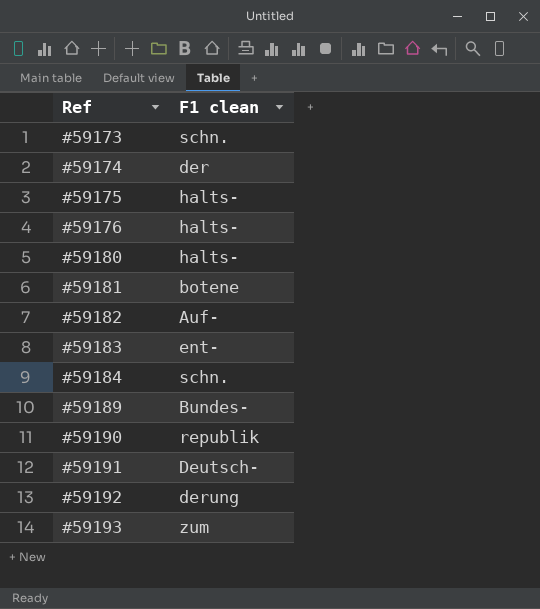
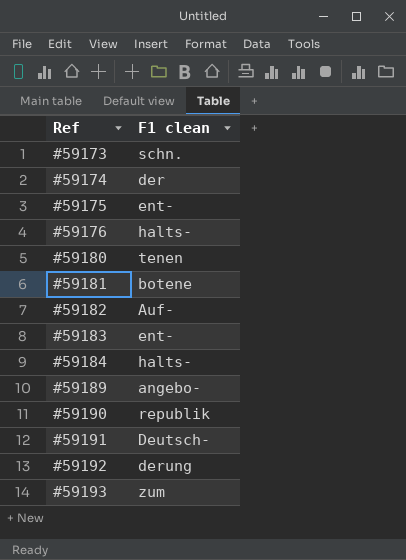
#59175 | F1 clean: halts- -> ent-
#59180 | F1 clean: halts- -> tenen
#59184 | F1 clean: schn. -> halts-
#59189 | F1 clean: Bundes- -> angebo-

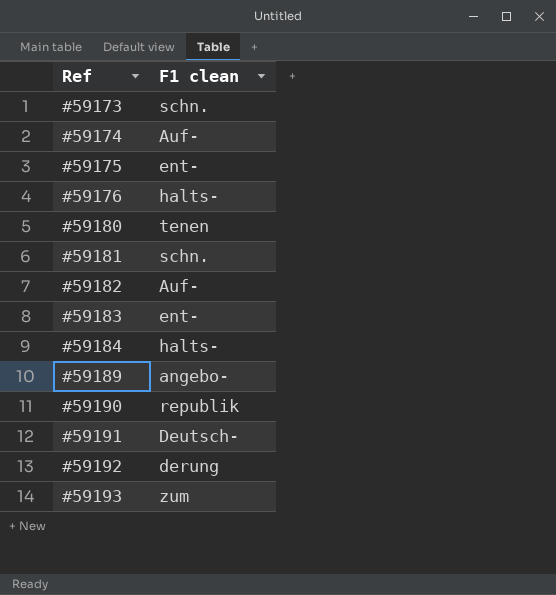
#59174 | F1 clean: der -> Auf-
#59181 | F1 clean: botene -> schn.

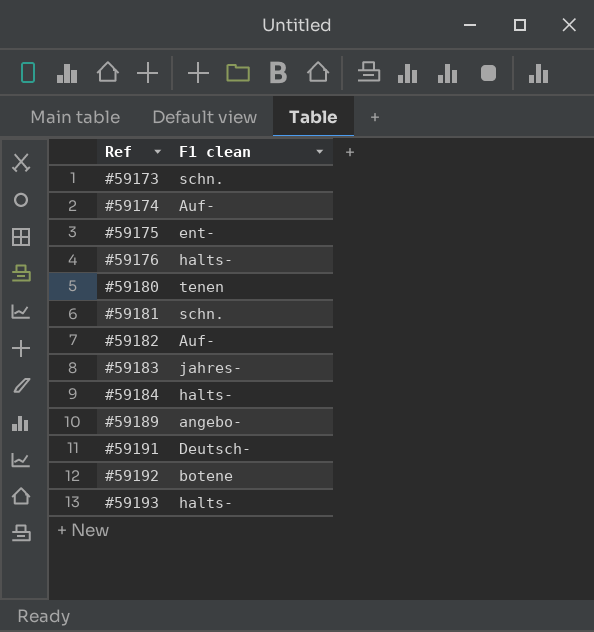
row #59190: republik -> none
#59183 | F1 clean: ent- -> jahres-
#59192 | F1 clean: derung -> botene
#59193 | F1 clean: zum -> halts-

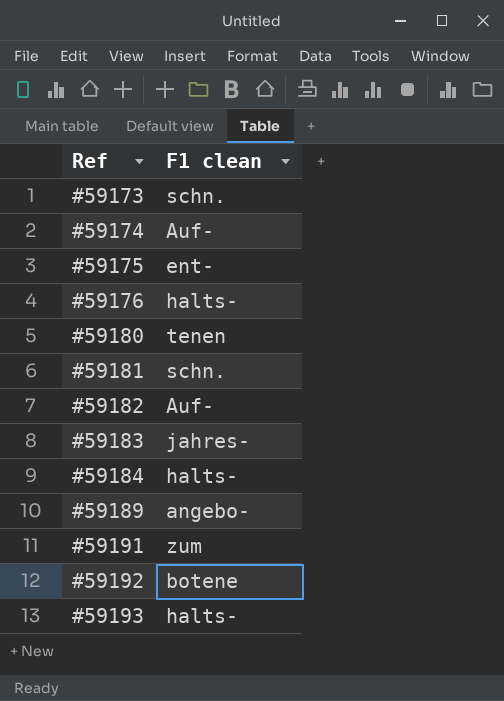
#59191 | F1 clean: Deutsch- -> zum

